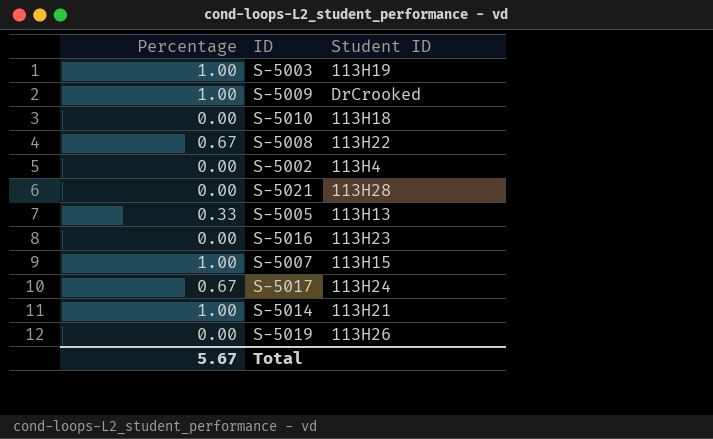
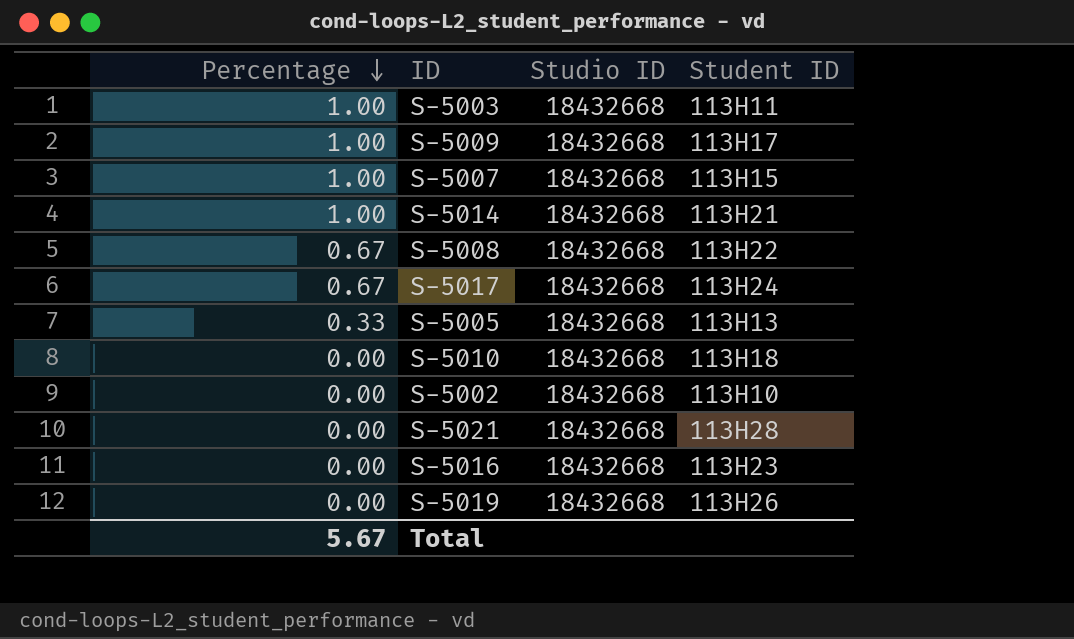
row order: none -> Percentage descending
column Studio ID | position: none -> 3
S-5003 | Student ID: 113H19 -> 113H11
S-5009 | Student ID: DrCrooked -> 113H17
S-5002 | Student ID: 113H4 -> 113H10

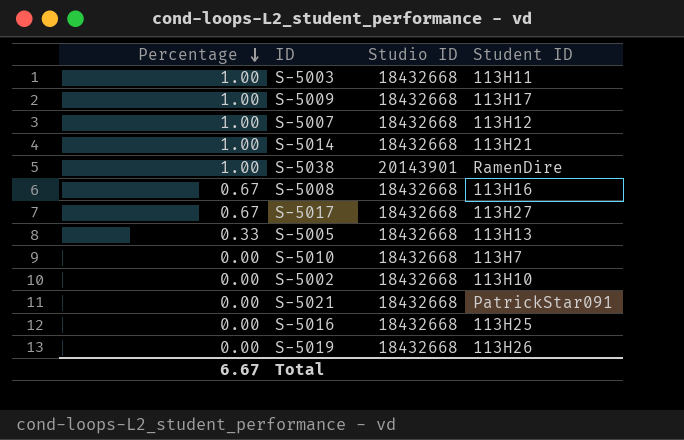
S-5007 | Student ID: 113H15 -> 113H12
row S-5038: none -> 1.00 | 20143901 | RamenDire
S-5008 | Student ID: 113H22 -> 113H16
S-5017 | Student ID: 113H24 -> 113H27
S-5010 | Student ID: 113H18 -> 113H7
S-5021 | Student ID: 113H28 -> PatrickStar091
S-5016 | Student ID: 113H23 -> 113H25
Total | Percentage: 5.67 -> 6.67

